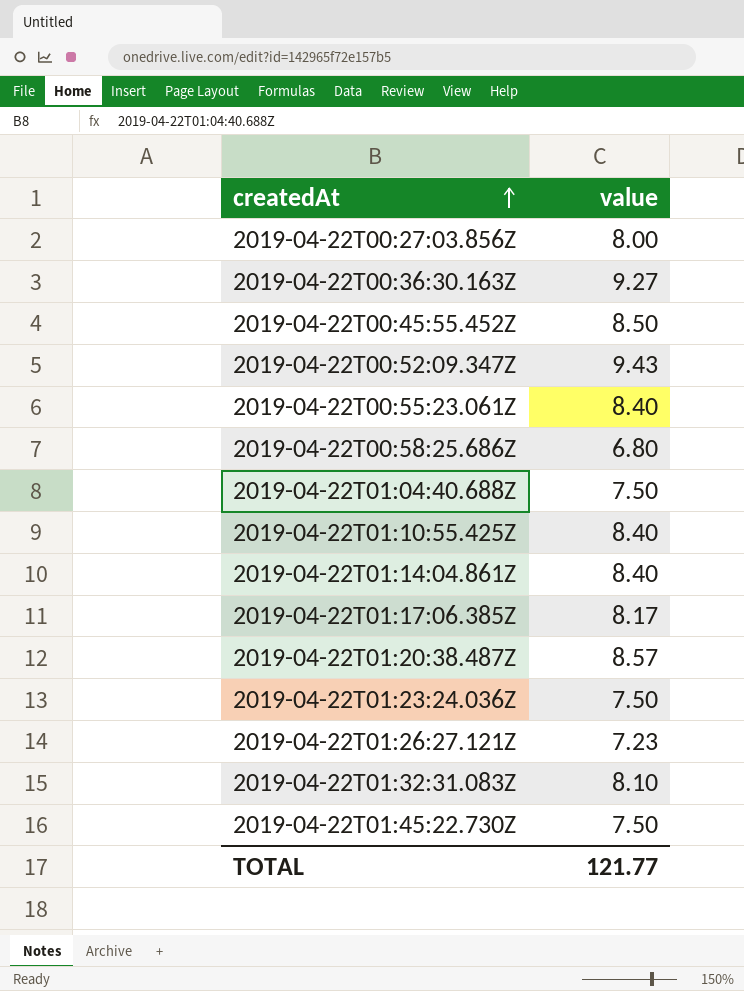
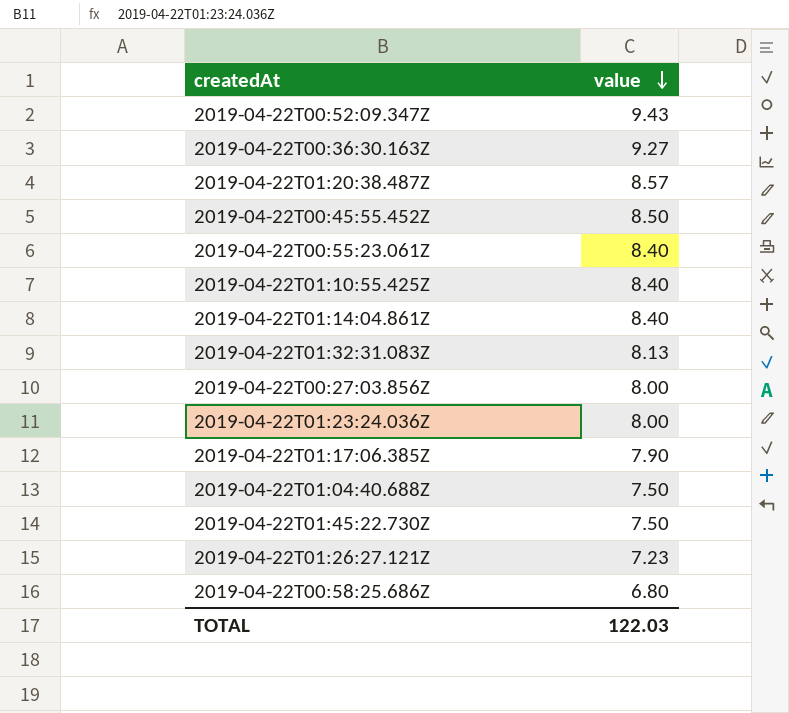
row order: createdAt ascending -> value descending
2019-04-22T01:32:31.083Z | value: 8.10 -> 8.13
2019-04-22T01:23:24.036Z | value: 7.50 -> 8.00
2019-04-22T01:17:06.385Z | value: 8.17 -> 7.90
TOTAL | value: 121.77 -> 122.03

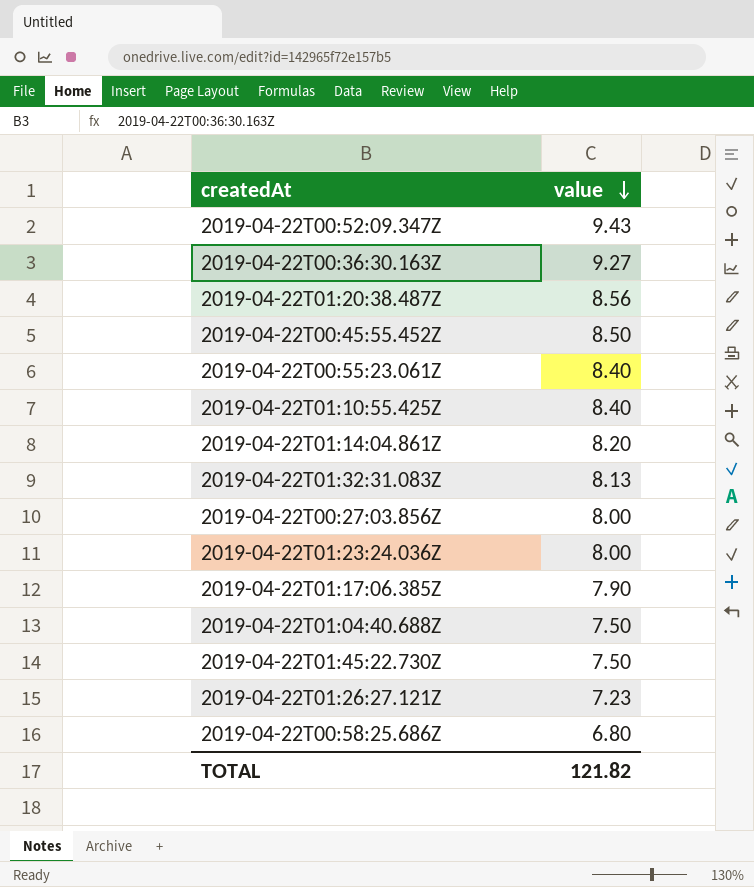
2019-04-22T01:20:38.487Z | value: 8.57 -> 8.56
2019-04-22T01:14:04.861Z | value: 8.40 -> 8.20
TOTAL | value: 122.03 -> 121.82

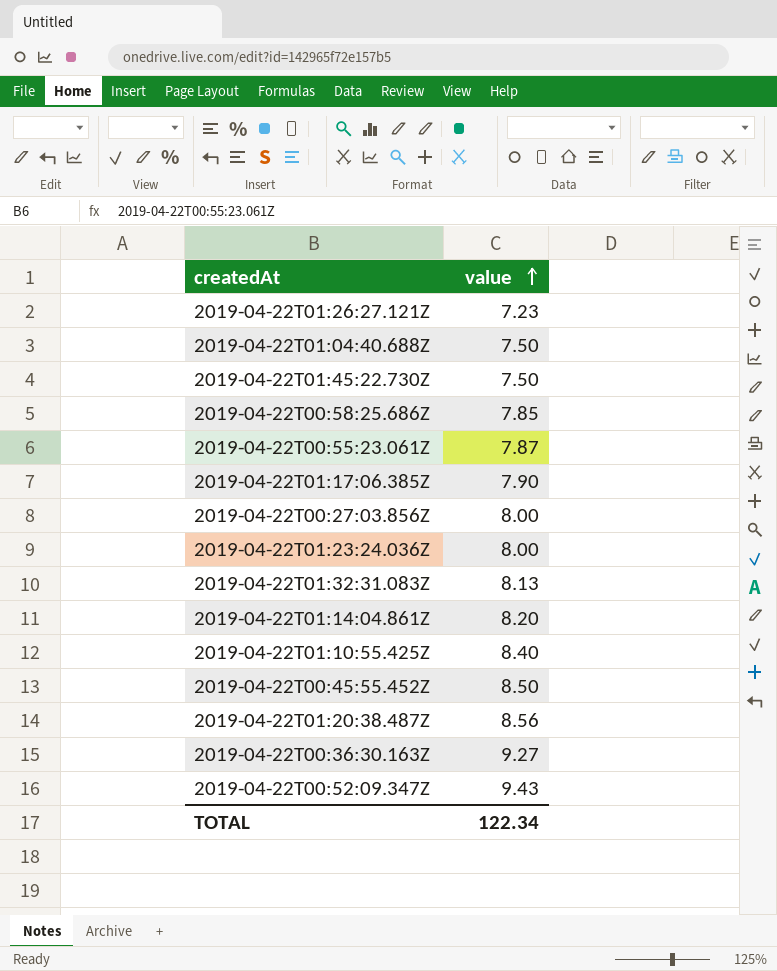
row order: value descending -> value ascending
2019-04-22T00:58:25.686Z | value: 6.80 -> 7.85
2019-04-22T00:55:23.061Z | value: 8.40 -> 7.87
TOTAL | value: 121.82 -> 122.34

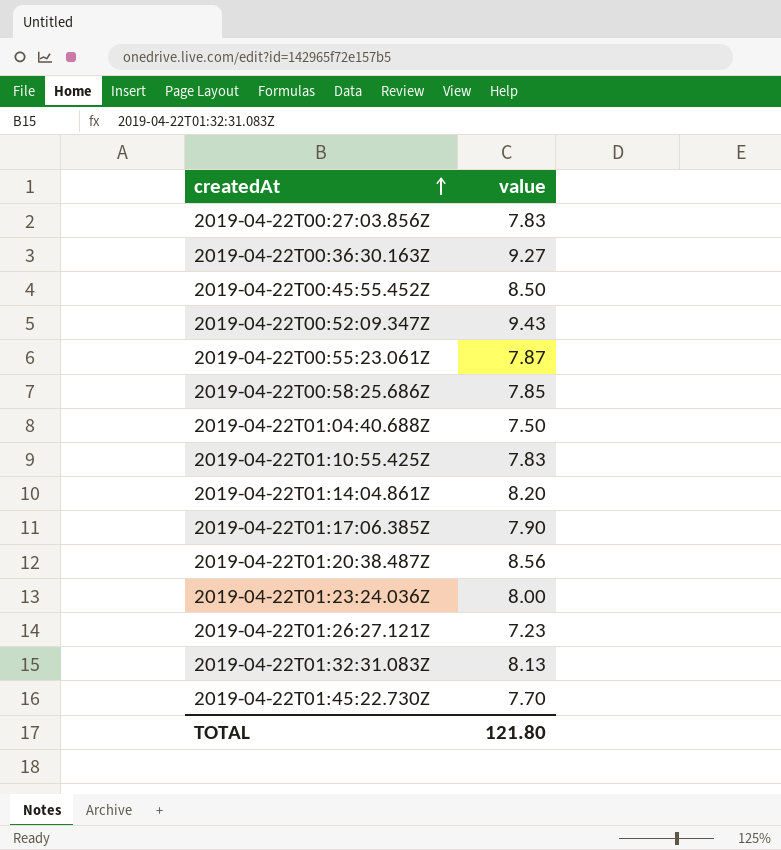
row order: value ascending -> createdAt ascending
2019-04-22T00:27:03.856Z | value: 8.00 -> 7.83
2019-04-22T01:10:55.425Z | value: 8.40 -> 7.83
2019-04-22T01:45:22.730Z | value: 7.50 -> 7.70
TOTAL | value: 122.34 -> 121.80

